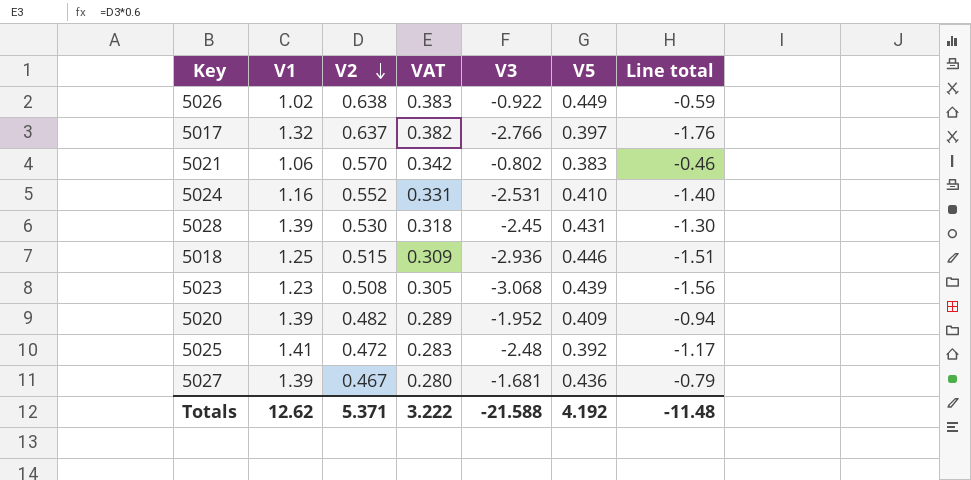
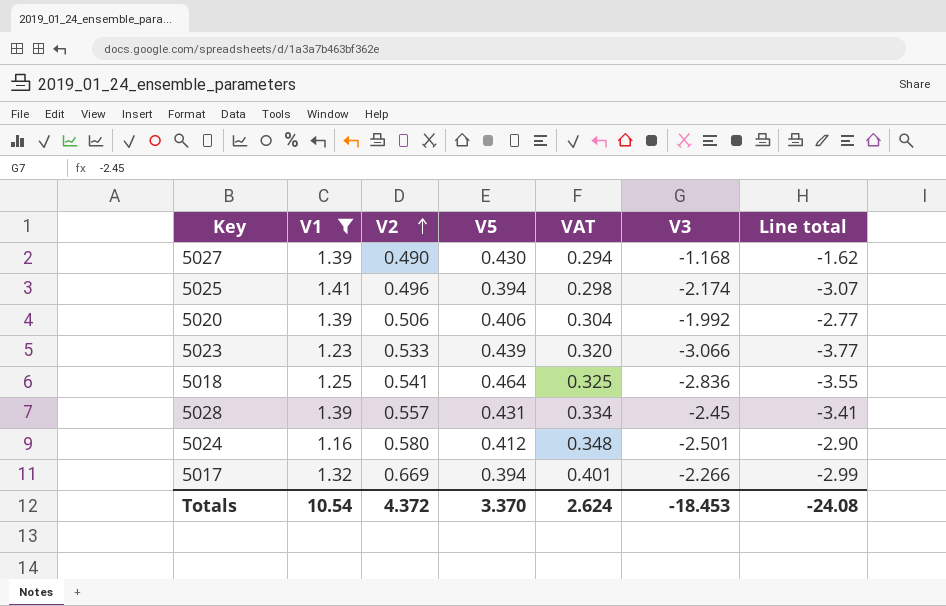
filter: none -> V1 >= 1.16
row order: V2 descending -> V2 ascending
column V5 | position: 6 -> 4
column Line total | formula: [V2] * [V3] -> [V1] * [V3]
5027 | V2: 0.467 -> 0.490
5027 | V5: 0.436 -> 0.430
5027 | VAT: 0.280 -> 0.294
5027 | V3: -1.681 -> -1.168
5025 | V2: 0.472 -> 0.496
5025 | V5: 0.392 -> 0.394
5025 | VAT: 0.283 -> 0.298
5025 | V3: -2.48 -> -2.174
5020 | V2: 0.482 -> 0.506
5020 | V5: 0.409 -> 0.406
5020 | VAT: 0.289 -> 0.304
5020 | V3: -1.952 -> -1.992
5023 | V2: 0.508 -> 0.533
5023 | VAT: 0.305 -> 0.320
5023 | V3: -3.068 -> -3.066
5018 | V2: 0.515 -> 0.541
5018 | V5: 0.446 -> 0.464
5018 | VAT: 0.309 -> 0.325
5018 | V3: -2.936 -> -2.836
5028 | V2: 0.530 -> 0.557
5028 | VAT: 0.318 -> 0.334
5024 | V2: 0.552 -> 0.580
5024 | V5: 0.410 -> 0.412
5024 | VAT: 0.331 -> 0.348
5024 | V3: -2.531 -> -2.501
5017 | V2: 0.637 -> 0.669
5017 | V5: 0.397 -> 0.394
5017 | VAT: 0.382 -> 0.401
5017 | V3: -2.766 -> -2.266
Totals | V1: 12.62 -> 10.54
Totals | V2: 5.371 -> 4.372
Totals | V5: 4.192 -> 3.370
Totals | VAT: 3.222 -> 2.624
Totals | V3: -21.588 -> -18.453
Totals | Line total: -11.48 -> -24.08

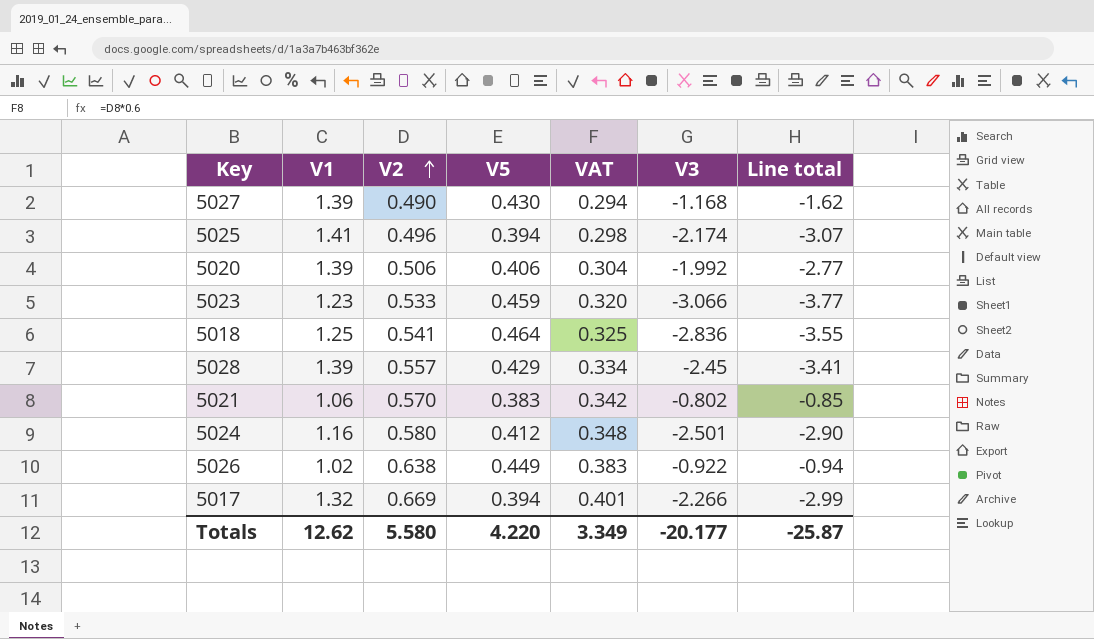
filter: V1 >= 1.16 -> none
5023 | V5: 0.439 -> 0.459
5028 | V5: 0.431 -> 0.429
Totals | V1: 10.54 -> 12.62
Totals | V2: 4.372 -> 5.580
Totals | V5: 3.370 -> 4.220
Totals | VAT: 2.624 -> 3.349
Totals | V3: -18.453 -> -20.177
Totals | Line total: -24.08 -> -25.87

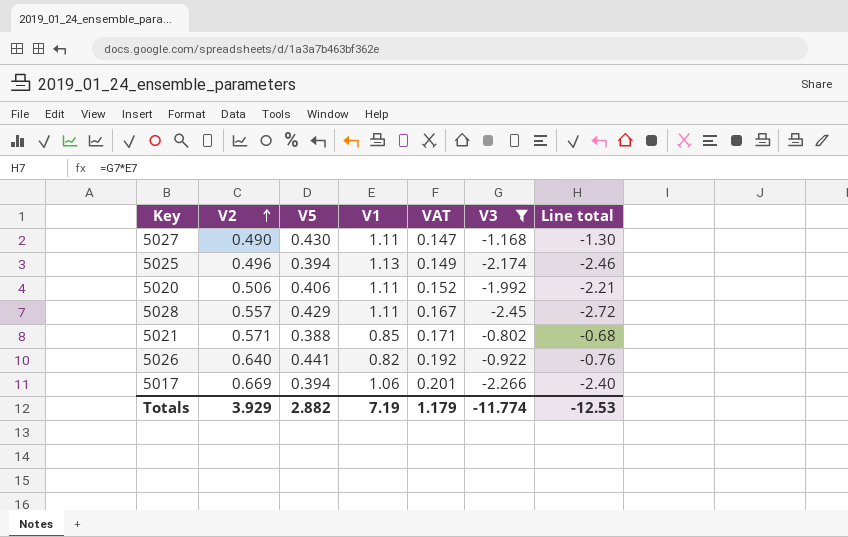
filter: none -> V3 >= -2.45
column V1 | position: 2 -> 4
column VAT | formula: [V2] * 0.6 -> [V2] * 0.3
5027 | V1: 1.39 -> 1.11
5027 | Line total: -1.62 -> -1.30
5025 | V1: 1.41 -> 1.13
5025 | Line total: -3.07 -> -2.46
5020 | V1: 1.39 -> 1.11
5020 | Line total: -2.77 -> -2.21
5028 | V1: 1.39 -> 1.11
5028 | Line total: -3.41 -> -2.72
5021 | V2: 0.570 -> 0.571
5021 | V5: 0.383 -> 0.388
5021 | V1: 1.06 -> 0.85
5021 | Line total: -0.85 -> -0.68
5026 | V2: 0.638 -> 0.640
5026 | V5: 0.449 -> 0.441
5026 | V1: 1.02 -> 0.82
5026 | Line total: -0.94 -> -0.76
5017 | V1: 1.32 -> 1.06
5017 | Line total: -2.99 -> -2.40
Totals | V2: 5.580 -> 3.929
Totals | V5: 4.220 -> 2.882
Totals | V1: 12.62 -> 7.19
Totals | VAT: 3.349 -> 1.179
Totals | V3: -20.177 -> -11.774
Totals | Line total: -25.87 -> -12.53

